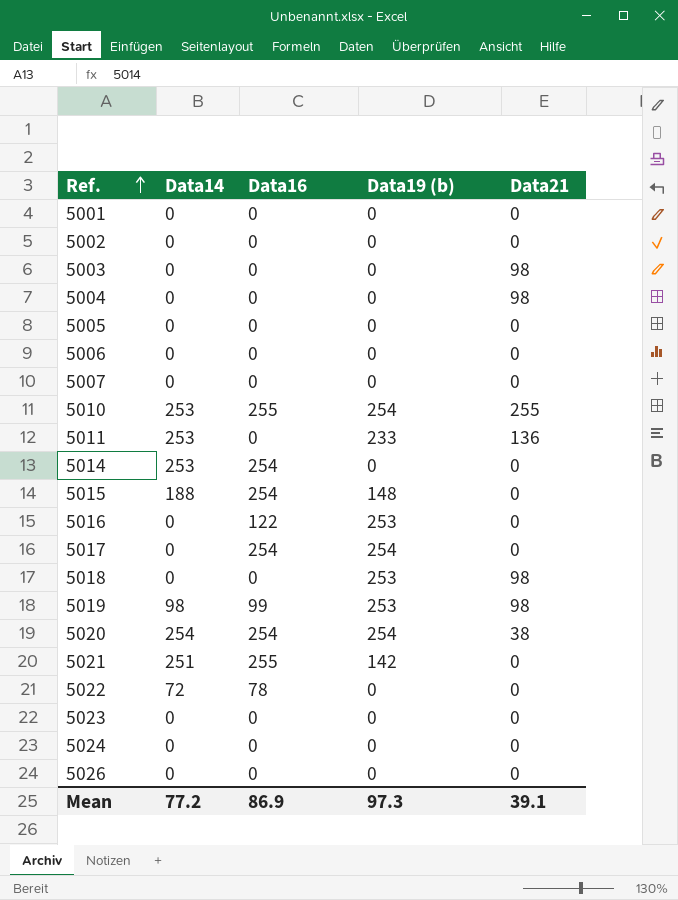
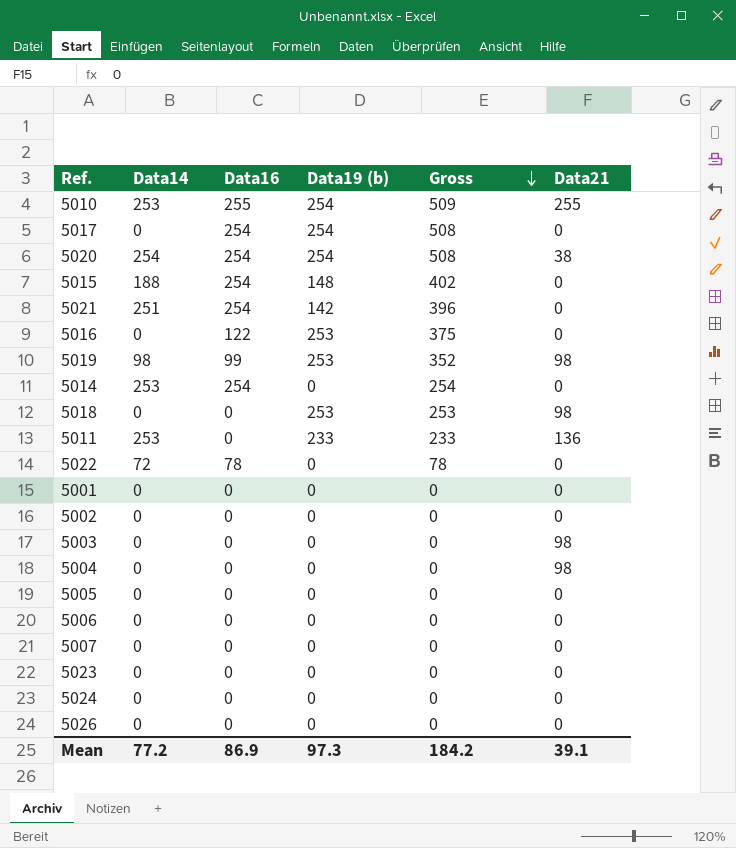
row order: Ref. ascending -> Gross descending
column Gross | formula: none -> [Data16] + [Data19 (b)]
5021 | Data16: 255 -> 254

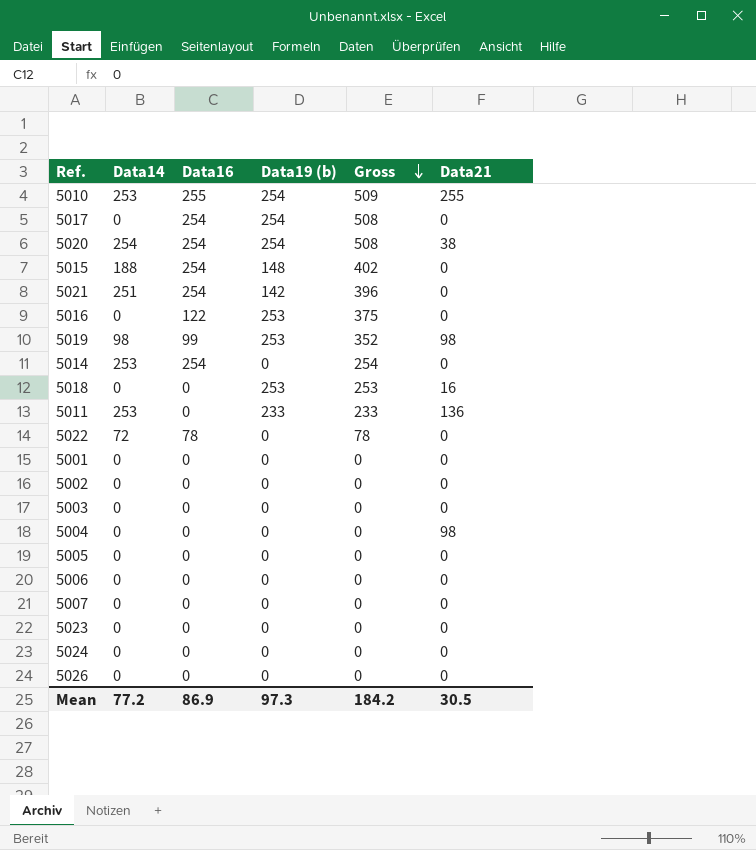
5018 | Data21: 98 -> 16
5003 | Data21: 98 -> 0
Mean | Data21: 39.1 -> 30.5

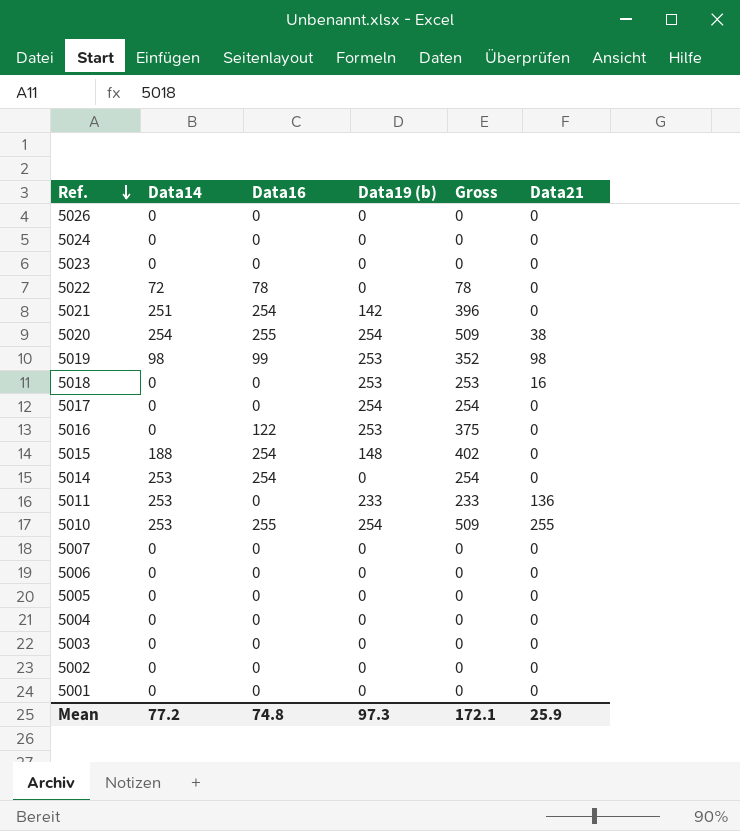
row order: Gross descending -> Ref. descending
5020 | Data16: 254 -> 255
5020 | Gross: 508 -> 509
5017 | Data16: 254 -> 0
5017 | Gross: 508 -> 254
5004 | Data21: 98 -> 0
Mean | Data16: 86.9 -> 74.8
Mean | Gross: 184.2 -> 172.1
Mean | Data21: 30.5 -> 25.9

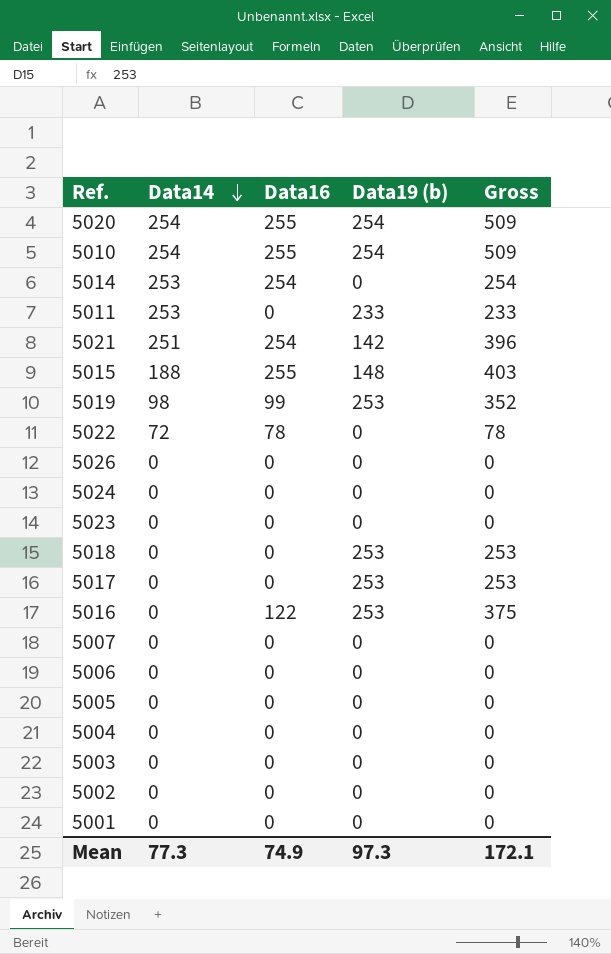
row order: Ref. descending -> Data14 descending
column Data21 | position: 6 -> none
5010 | Data14: 253 -> 254
5015 | Data16: 254 -> 255
5015 | Gross: 402 -> 403
5017 | Data19 (b): 254 -> 253
5017 | Gross: 254 -> 253
Mean | Data14: 77.2 -> 77.3
Mean | Data16: 74.8 -> 74.9

